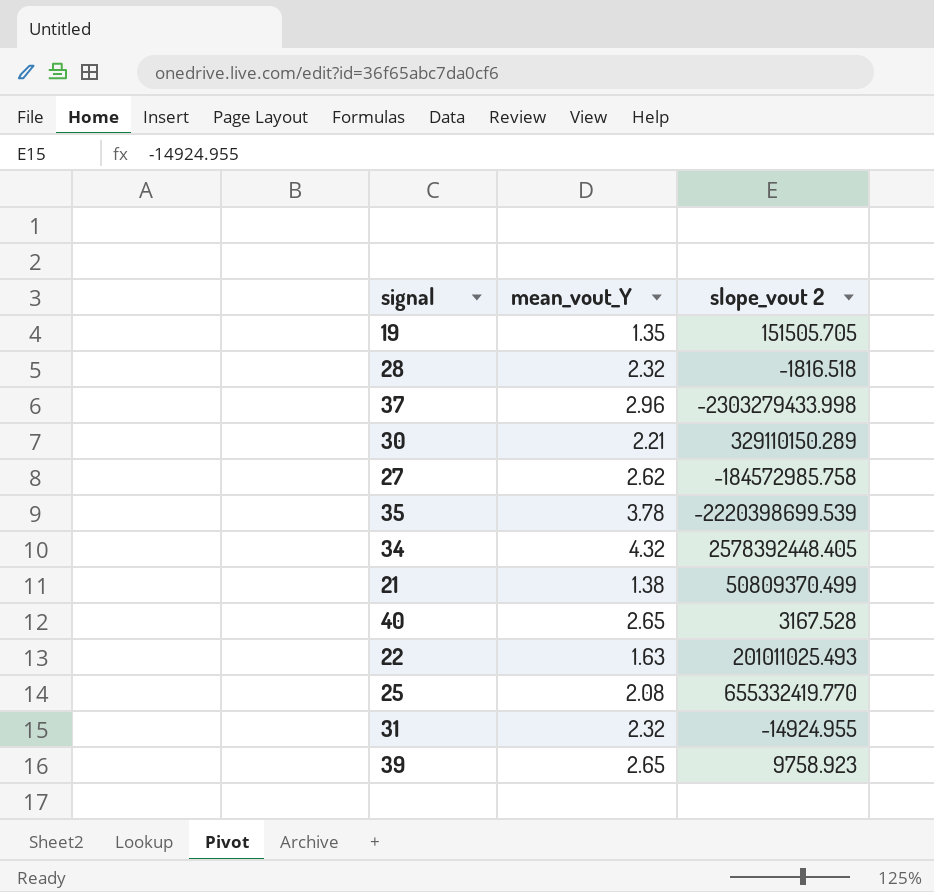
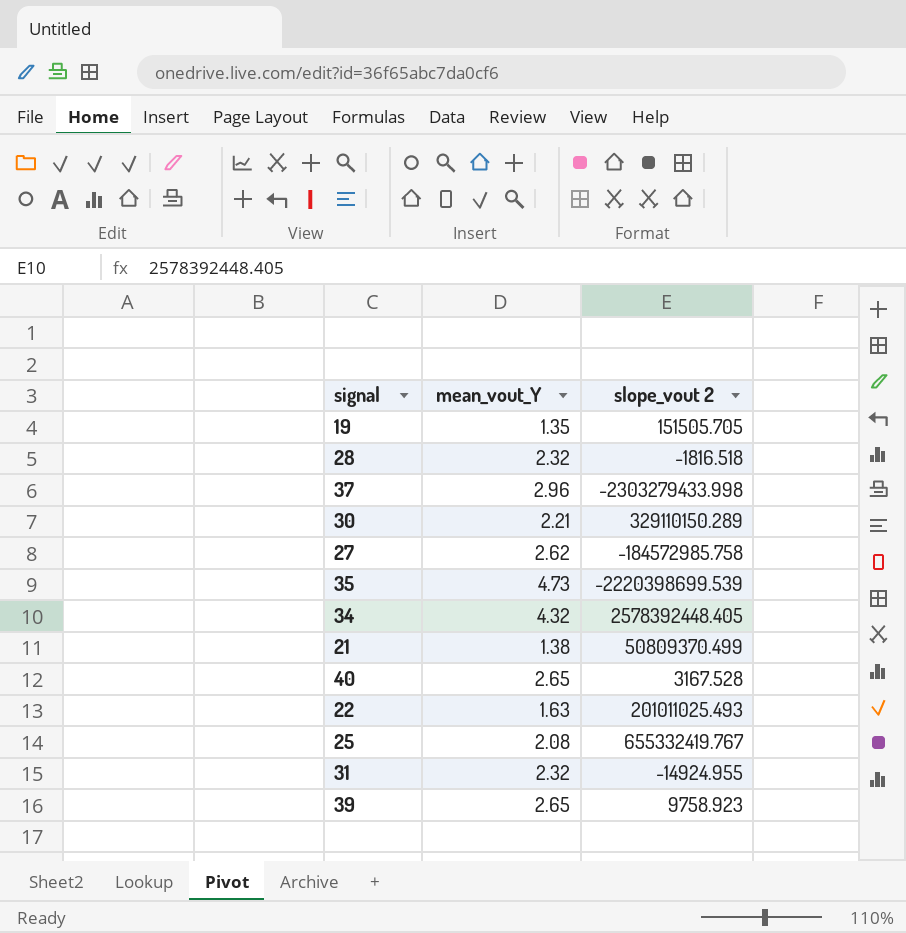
35 | mean_vout_Y: 3.78 -> 4.73
25 | slope_vout 2: 655332419.770 -> 655332419.767

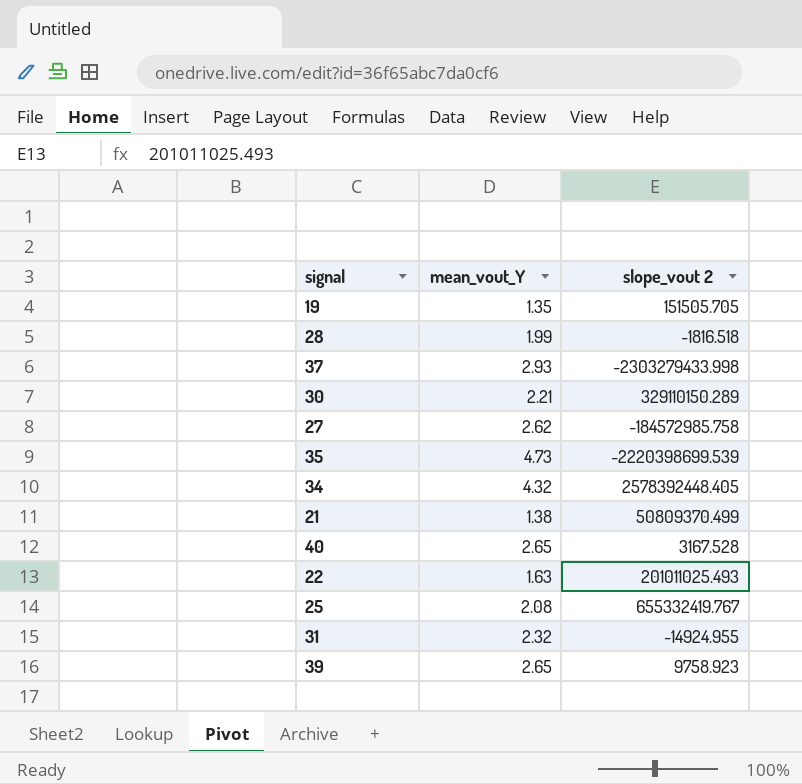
28 | mean_vout_Y: 2.32 -> 1.99
37 | mean_vout_Y: 2.96 -> 2.93

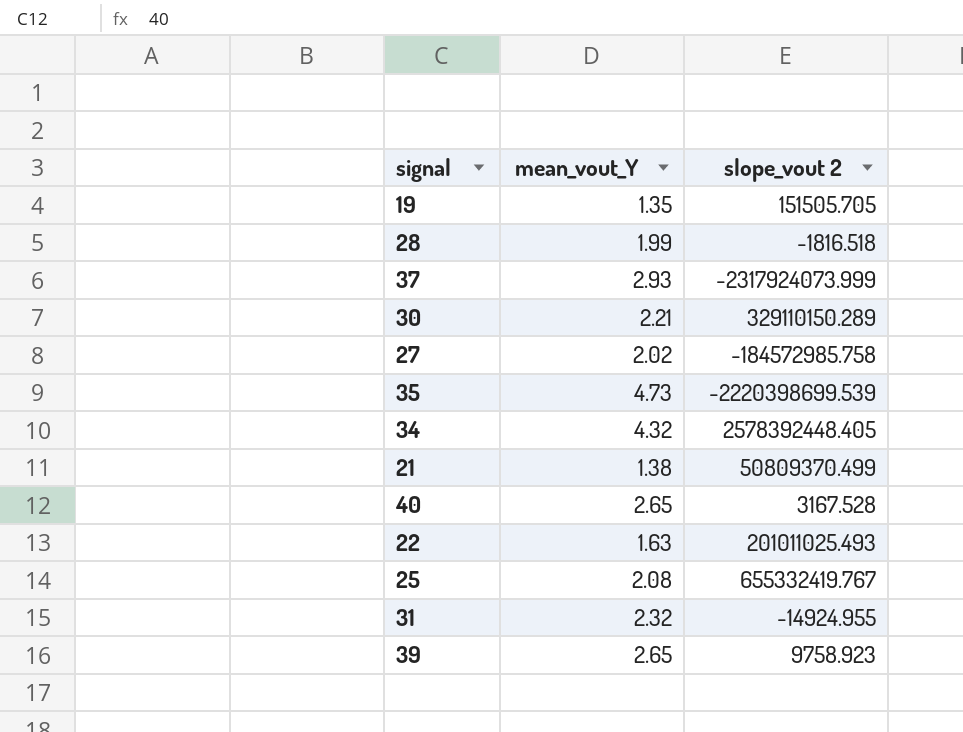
37 | slope_vout 2: -2303279433.998 -> -2317924073.999
27 | mean_vout_Y: 2.62 -> 2.02

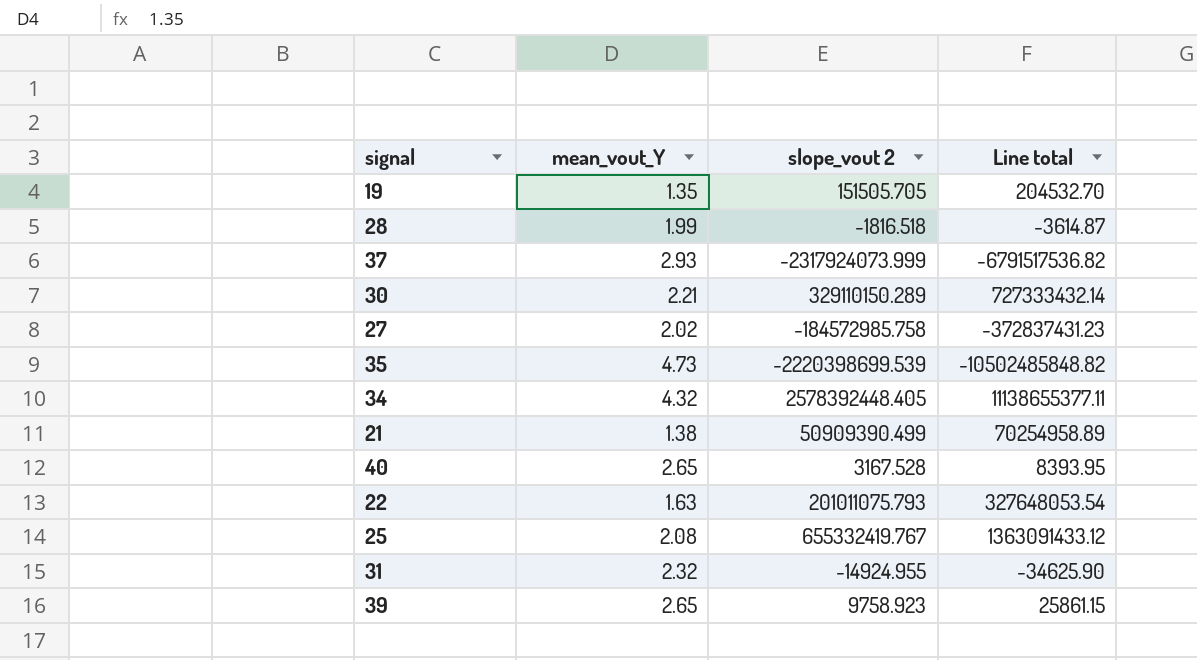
column Line total | formula: none -> [mean_vout_Y] * [slope_vout 2]
21 | slope_vout 2: 50809370.499 -> 50909390.499
22 | slope_vout 2: 201011025.493 -> 201011075.793

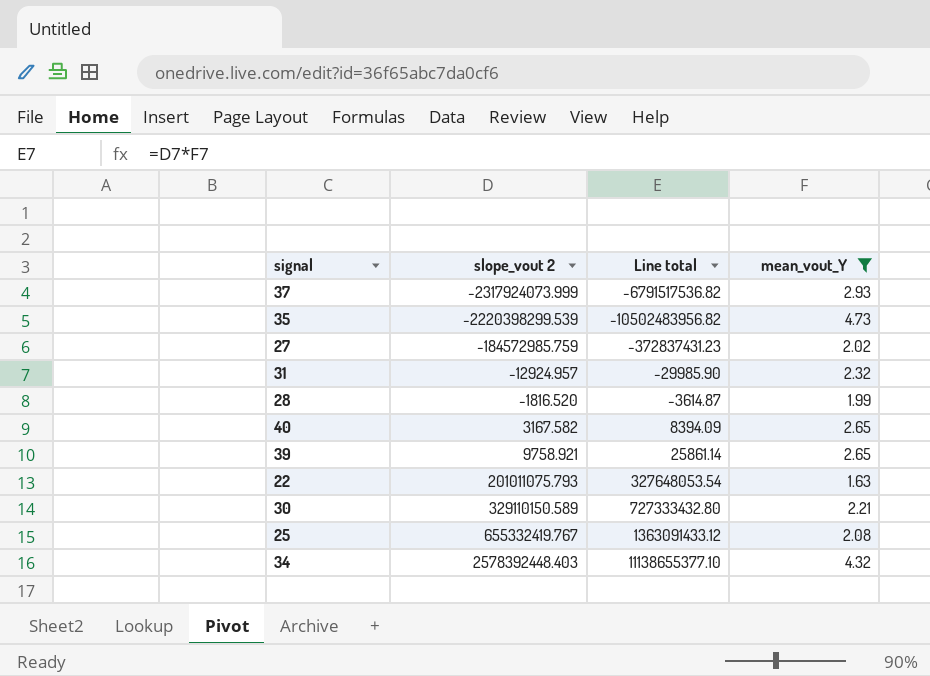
filter: none -> mean_vout_Y >= 1.63
row order: none -> slope_vout 2 ascending
column mean_vout_Y | position: 2 -> 4
35 | slope_vout 2: -2220398699.539 -> -2220398299.539
35 | Line total: -10502485848.82 -> -10502483956.82
27 | slope_vout 2: -184572985.758 -> -184572985.759
31 | slope_vout 2: -14924.955 -> -12924.957
31 | Line total: -34625.90 -> -29985.90
28 | slope_vout 2: -1816.518 -> -1816.520
40 | slope_vout 2: 3167.528 -> 3167.582
40 | Line total: 8393.95 -> 8394.09
39 | slope_vout 2: 9758.923 -> 9758.921
39 | Line total: 25861.15 -> 25861.14
30 | slope_vout 2: 329110150.289 -> 329110150.589
30 | Line total: 727333432.14 -> 727333432.80
34 | slope_vout 2: 2578392448.405 -> 2578392448.403
34 | Line total: 11138655377.11 -> 11138655377.10

